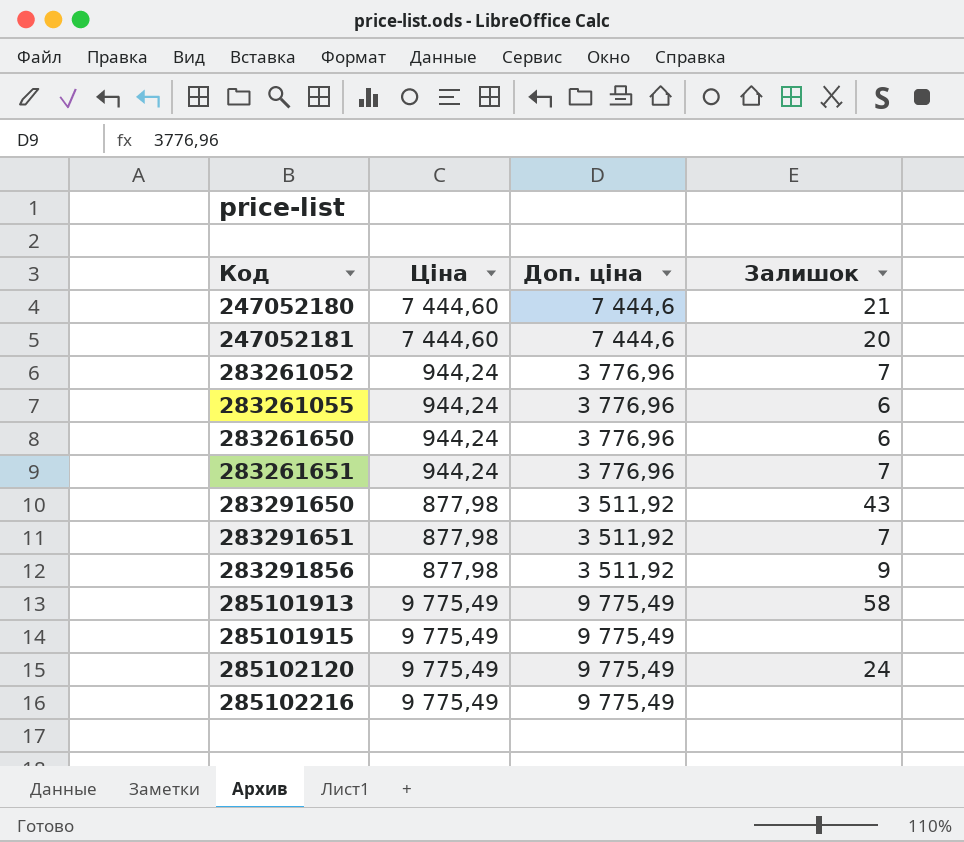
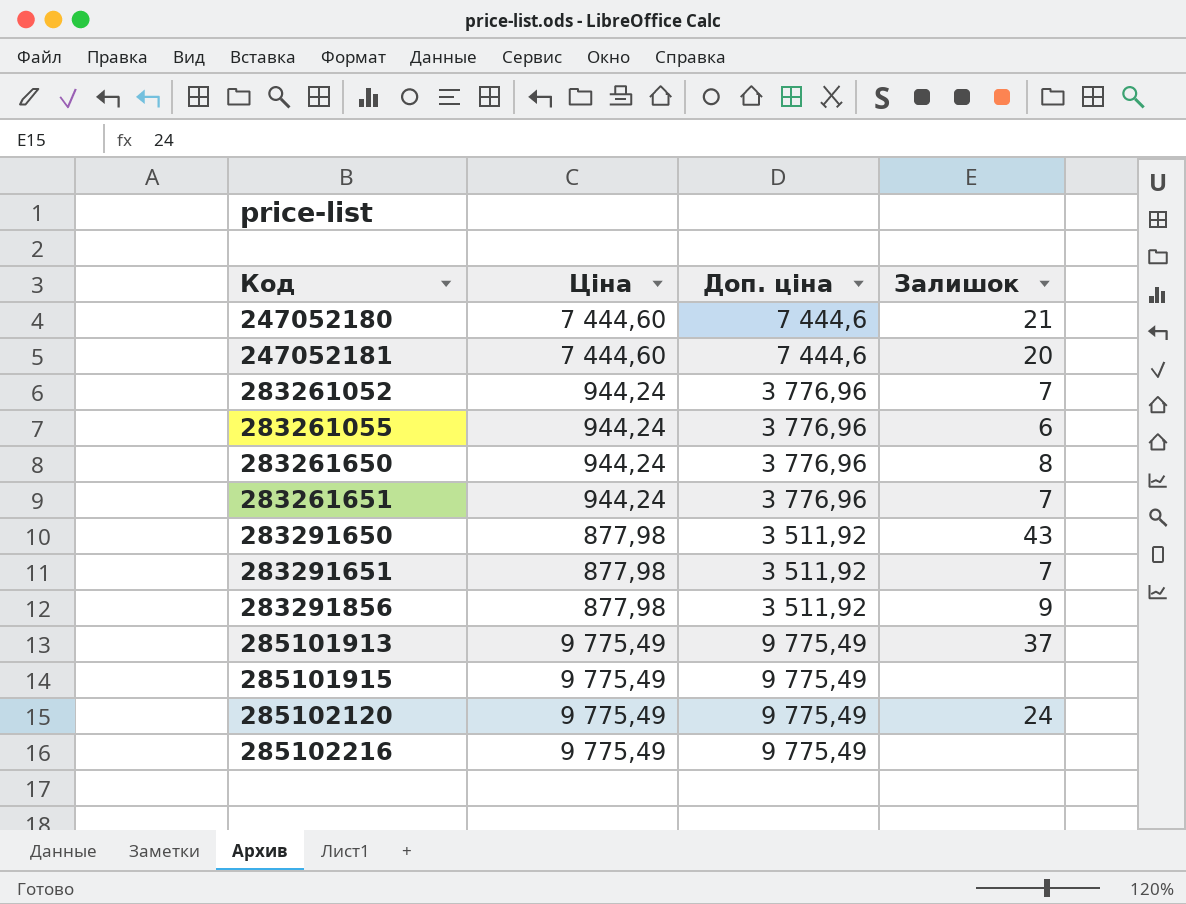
283261650 | Залишок: 6 -> 8
285101913 | Залишок: 58 -> 37

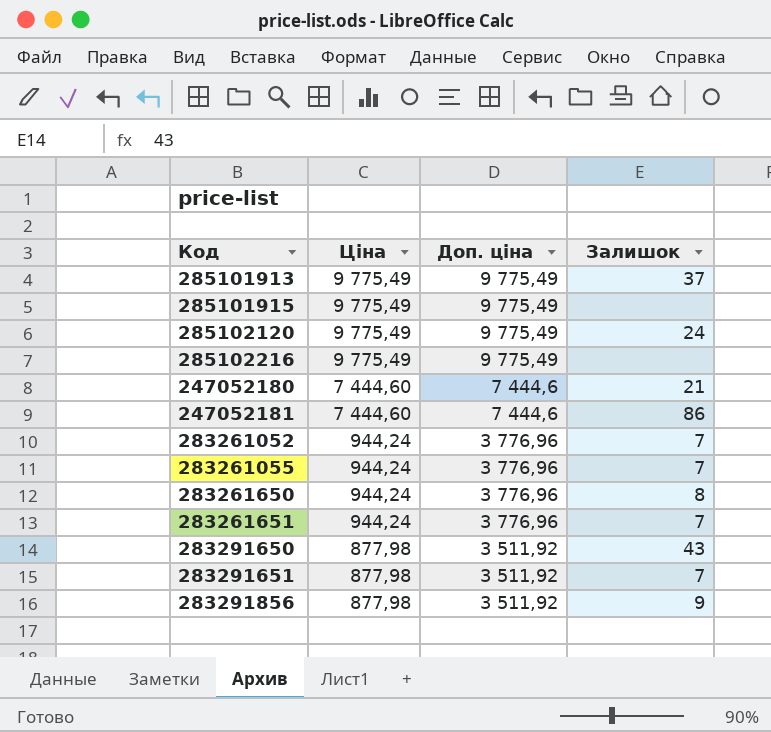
row order: Код ascending -> Ціна descending
247052181 | Залишок: 20 -> 86
283261055 | Залишок: 6 -> 7

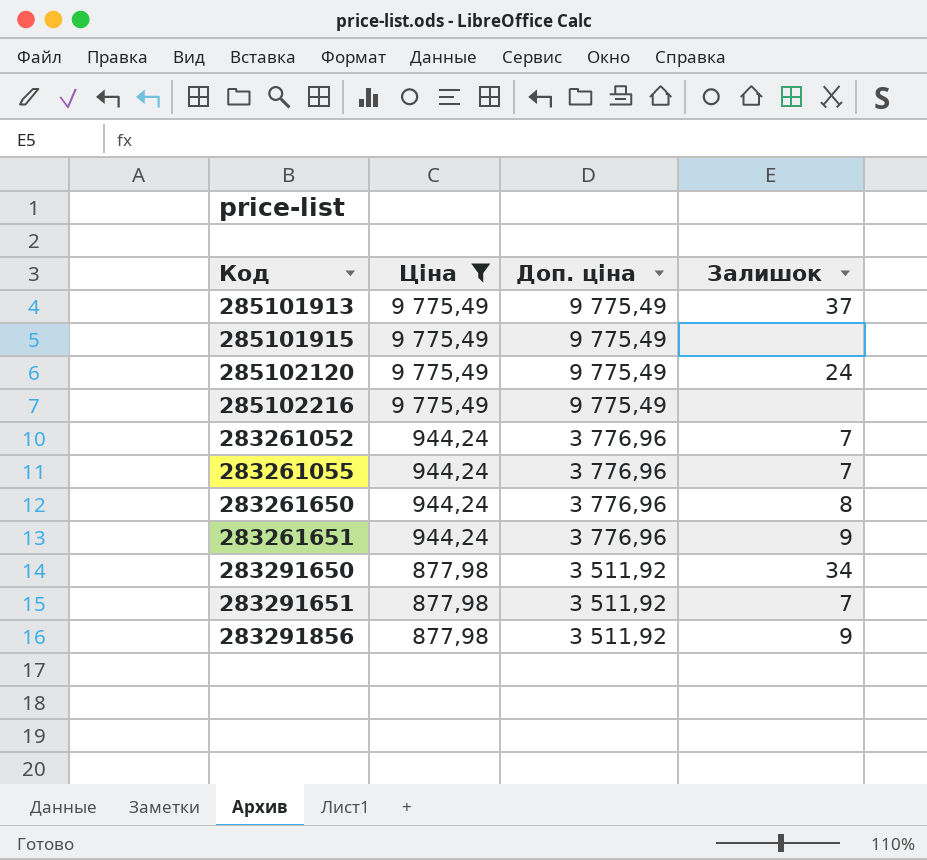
filter: none -> Ціна != 7 444,60
283261651 | Залишок: 7 -> 9
283291650 | Залишок: 43 -> 34

